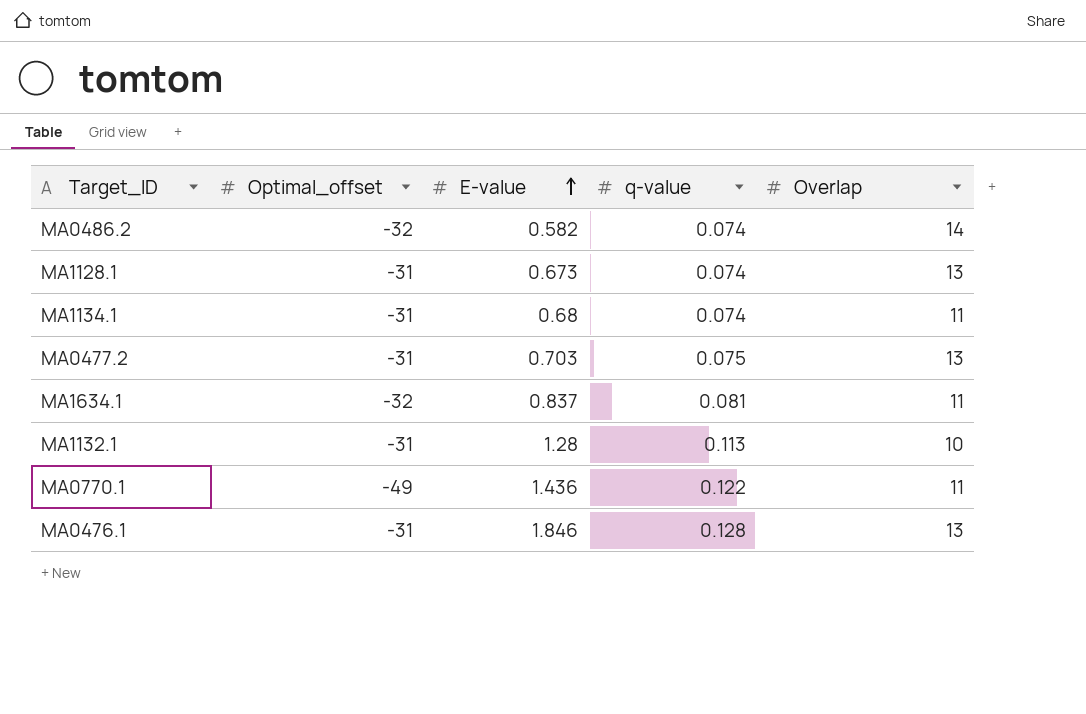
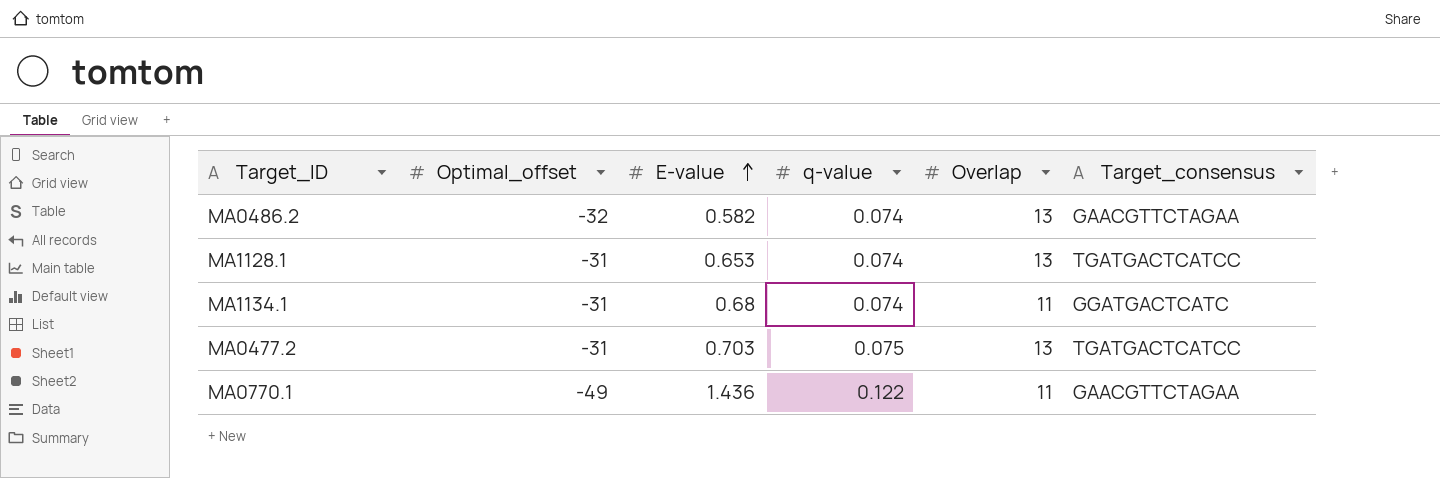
column Target_consensus | position: none -> 6
row MA1634.1: -32 | 0.837 | 0.081 | 11 -> none
row MA1132.1: -31 | 1.28 | 0.113 | 10 -> none
row MA0476.1: -31 | 1.846 | 0.128 | 13 -> none
MA0486.2 | Overlap: 14 -> 13
MA1128.1 | E-value: 0.673 -> 0.653

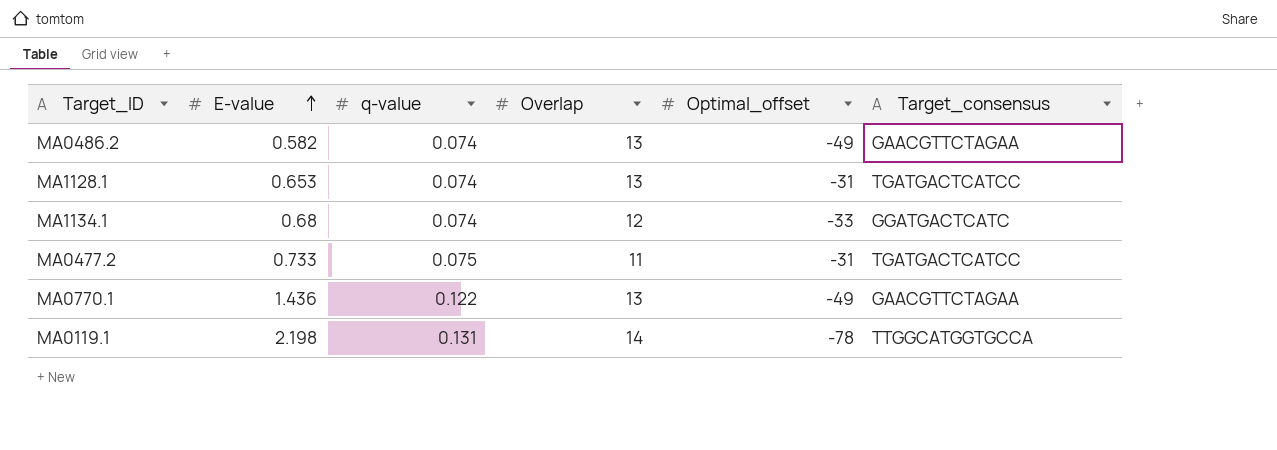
column Optimal_offset | position: 2 -> 5
MA0486.2 | Optimal_offset: -32 -> -49
MA1134.1 | Overlap: 11 -> 12
MA1134.1 | Optimal_offset: -31 -> -33
MA0477.2 | E-value: 0.703 -> 0.733
MA0477.2 | Overlap: 13 -> 11
MA0770.1 | Overlap: 11 -> 13
row MA0119.1: none -> 2.198 | 0.131 | 14 | -78 | TTGGCATGGTGCCA

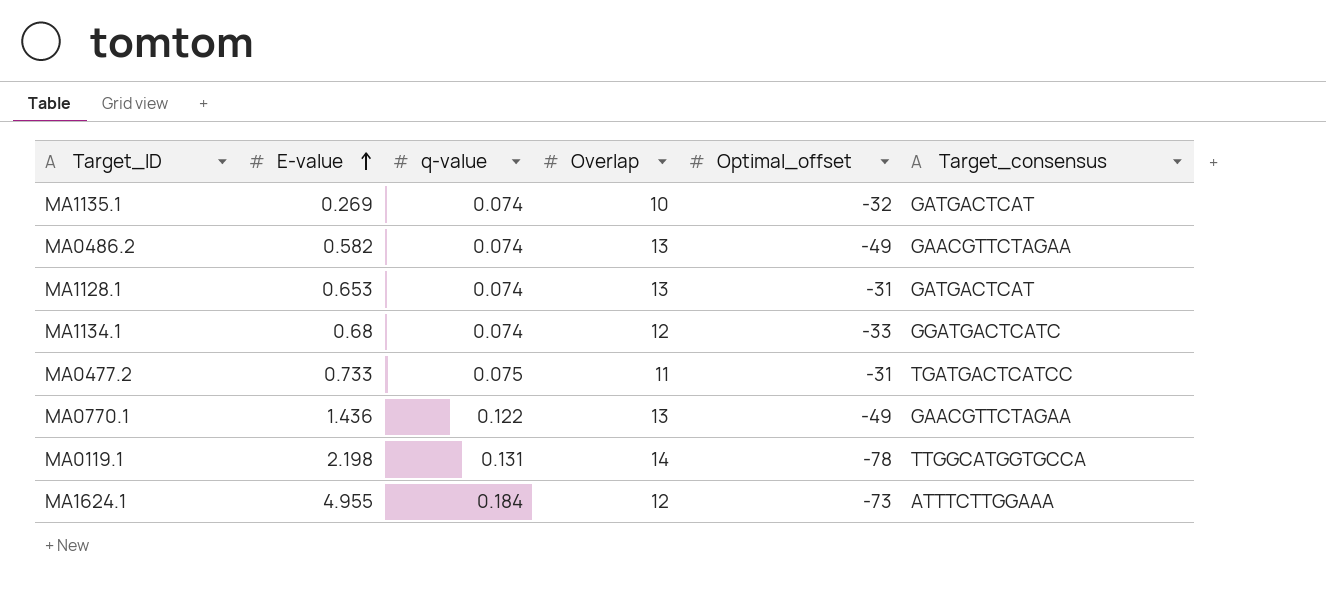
row MA1135.1: none -> 0.269 | 0.074 | 10 | -32 | GATGACTCAT
MA1128.1 | Target_consensus: TGATGACTCATCC -> GATGACTCAT
row MA1624.1: none -> 4.955 | 0.184 | 12 | -73 | ATTTCTTGGAAA

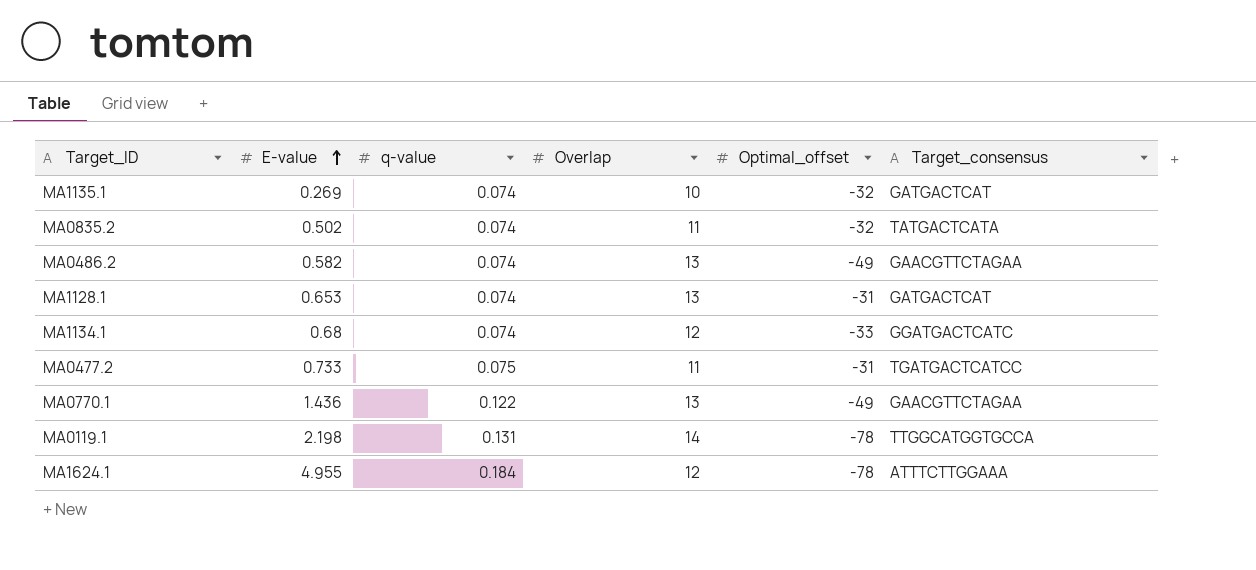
row MA0835.2: none -> 0.502 | 0.074 | 11 | -32 | TATGACTCATA
MA1624.1 | Optimal_offset: -73 -> -78

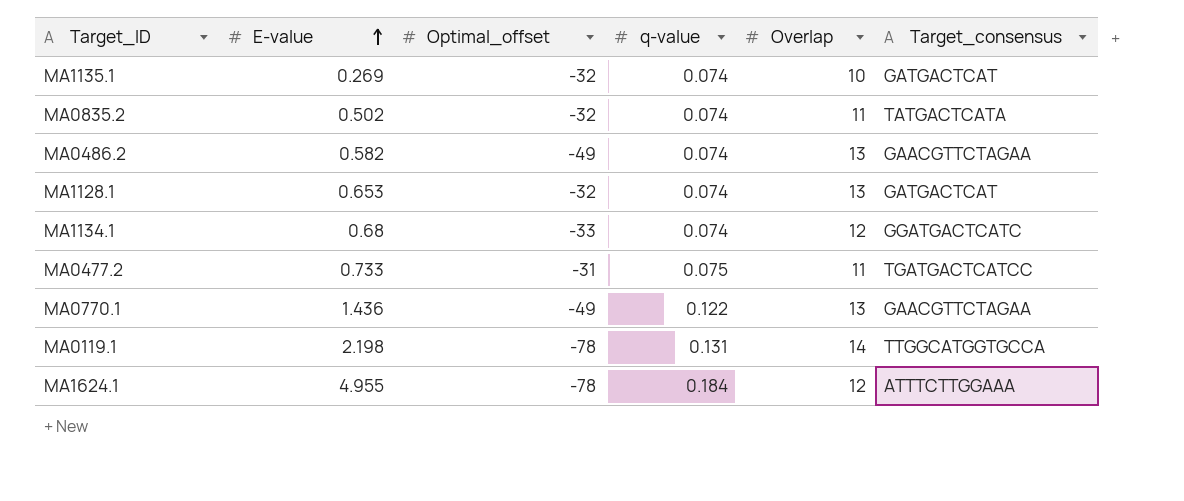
column Optimal_offset | position: 5 -> 3
MA1128.1 | Optimal_offset: -31 -> -32

